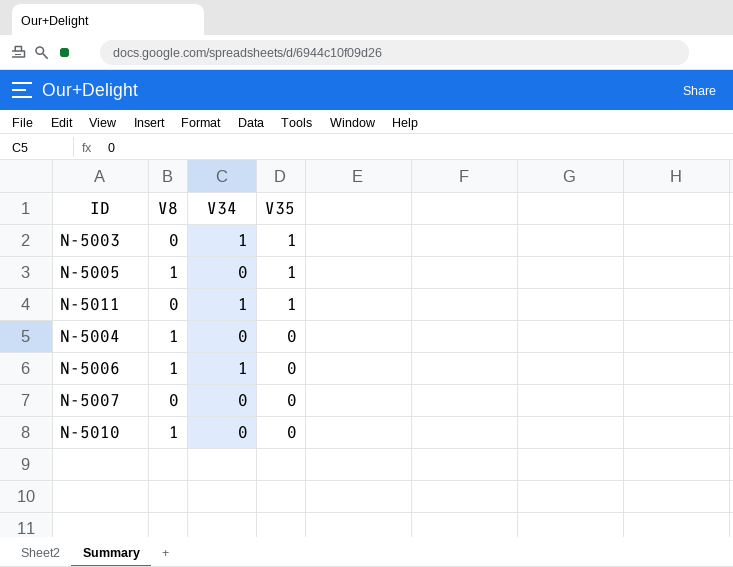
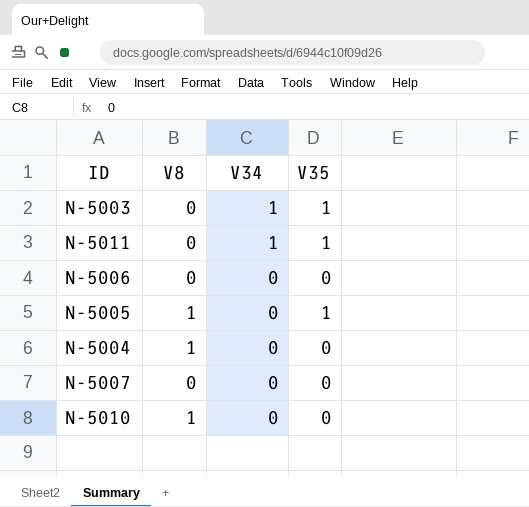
row order: V35 descending -> V34 descending
N-5006 | V8: 1 -> 0
N-5006 | V34: 1 -> 0

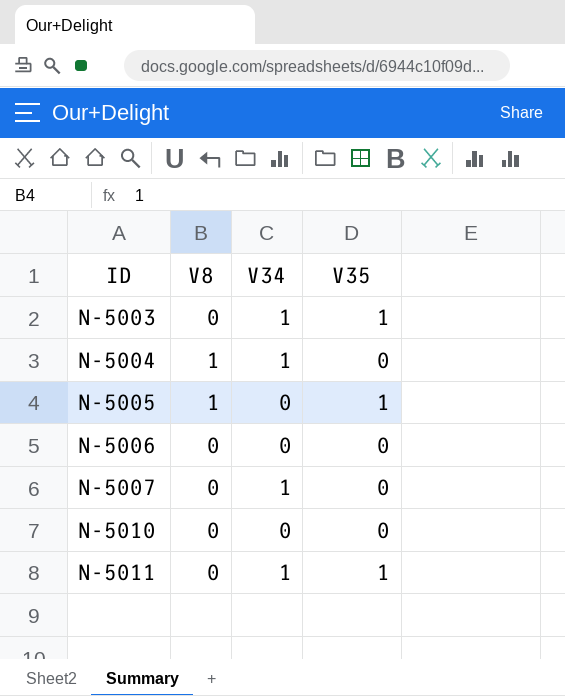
row order: V34 descending -> ID ascending
N-5004 | V34: 0 -> 1
N-5007 | V34: 0 -> 1
N-5010 | V8: 1 -> 0

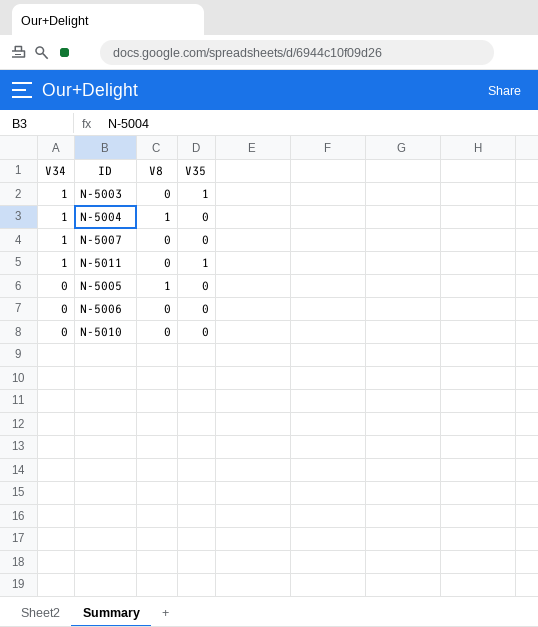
row order: ID ascending -> V34 descending
column V34 | position: 3 -> 1
N-5005 | V35: 1 -> 0

